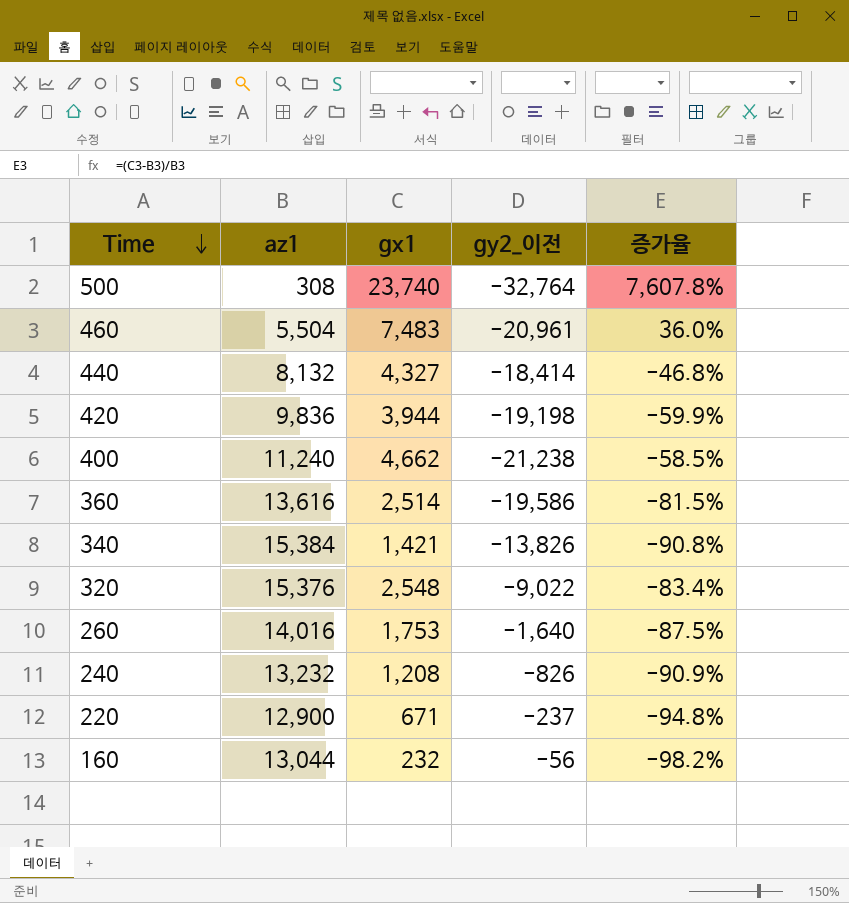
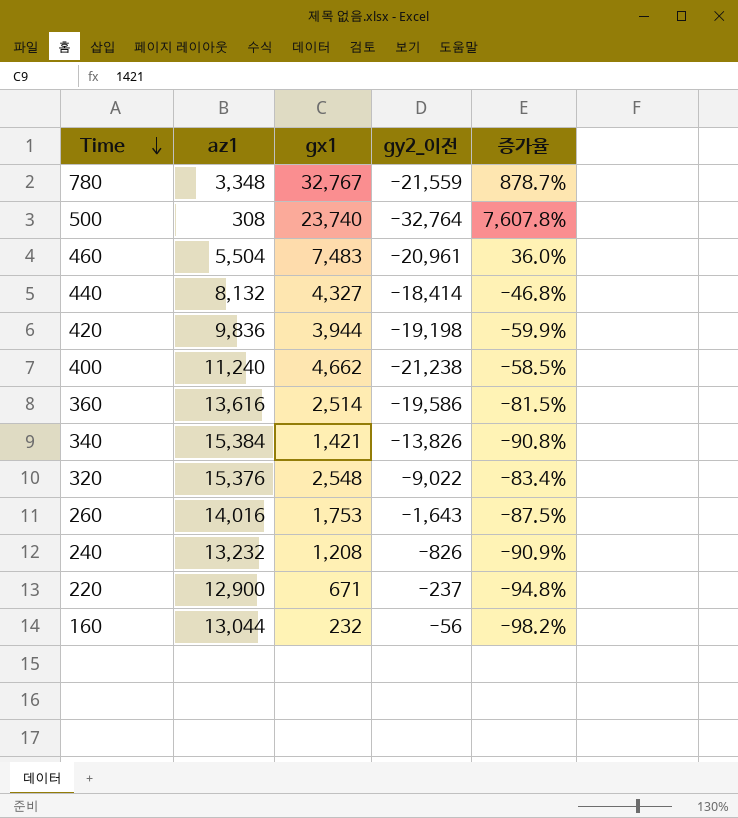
row 780: none -> 3,348 | 32,767 | -21,559 | 878.7%
260 | gy2_이전: -1,640 -> -1,643

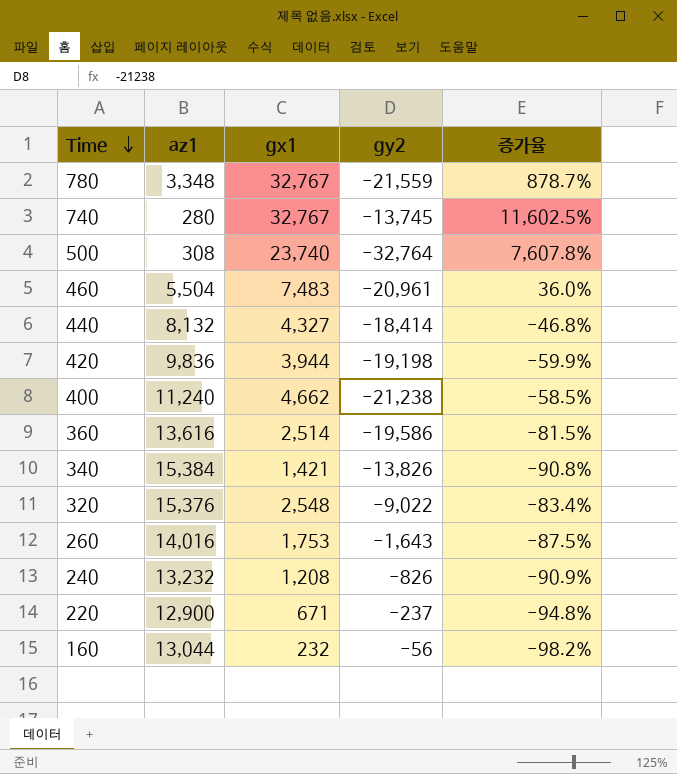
column name: gy2_이전 -> gy2
row 740: none -> 280 | 32,767 | -13,745 | 11,602.5%

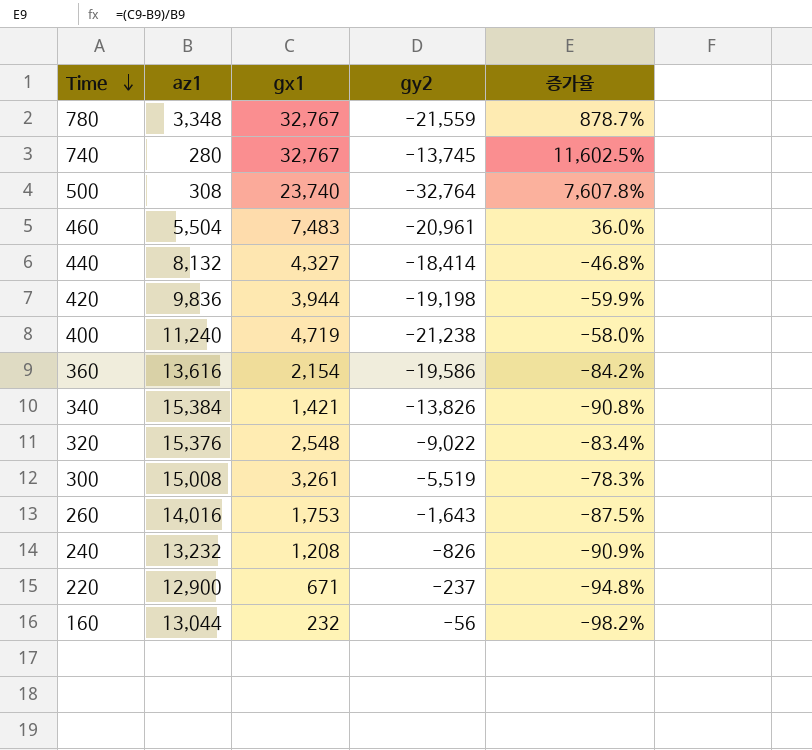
400 | gx1: 4,662 -> 4,719
400 | 증가율: -58.5% -> -58.0%
360 | gx1: 2,514 -> 2,154
360 | 증가율: -81.5% -> -84.2%
row 300: none -> 15,008 | 3,261 | -5,519 | -78.3%

